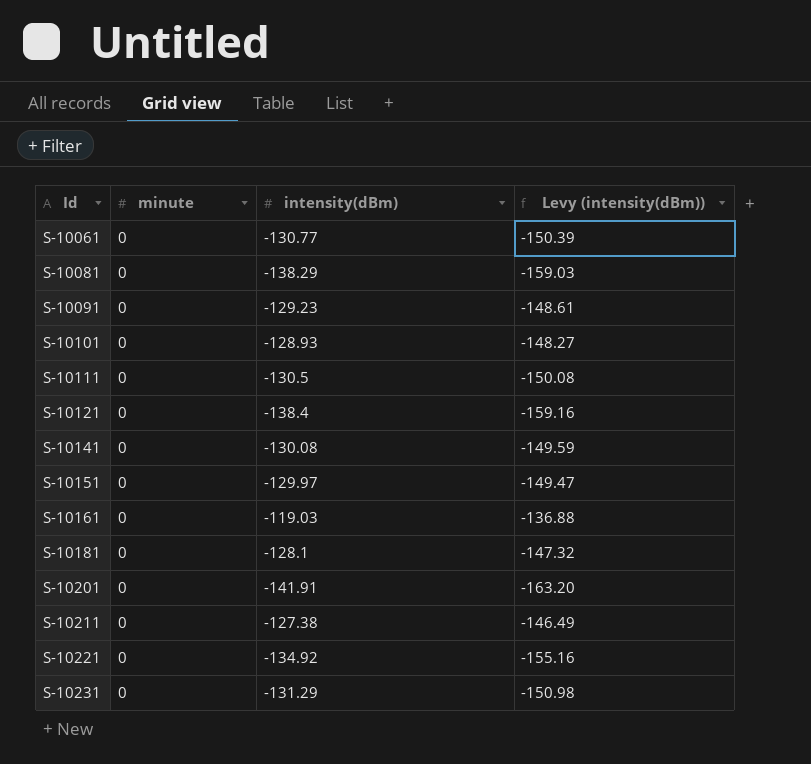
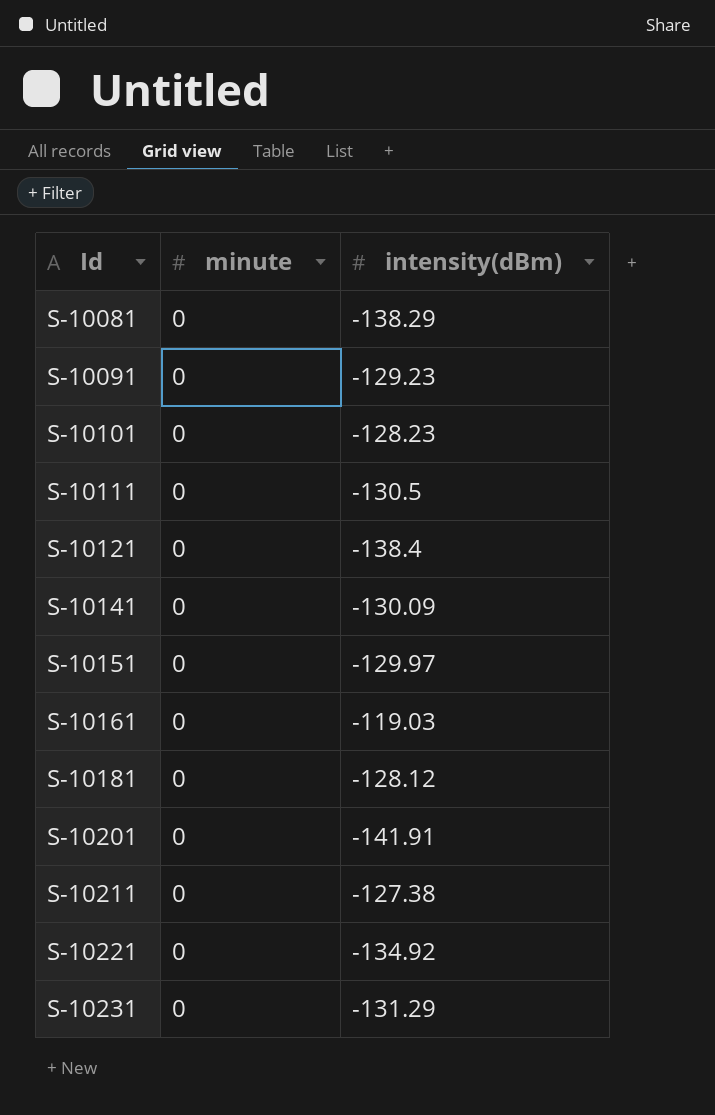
column Levy (intensity(dBm)) | formula: [intensity(dBm)] * 1.15 -> none
row S-10061: 0 | -130.77 | -150.39 -> none
S-10101 | intensity(dBm): -128.93 -> -128.23
S-10141 | intensity(dBm): -130.08 -> -130.09
S-10181 | intensity(dBm): -128.1 -> -128.12

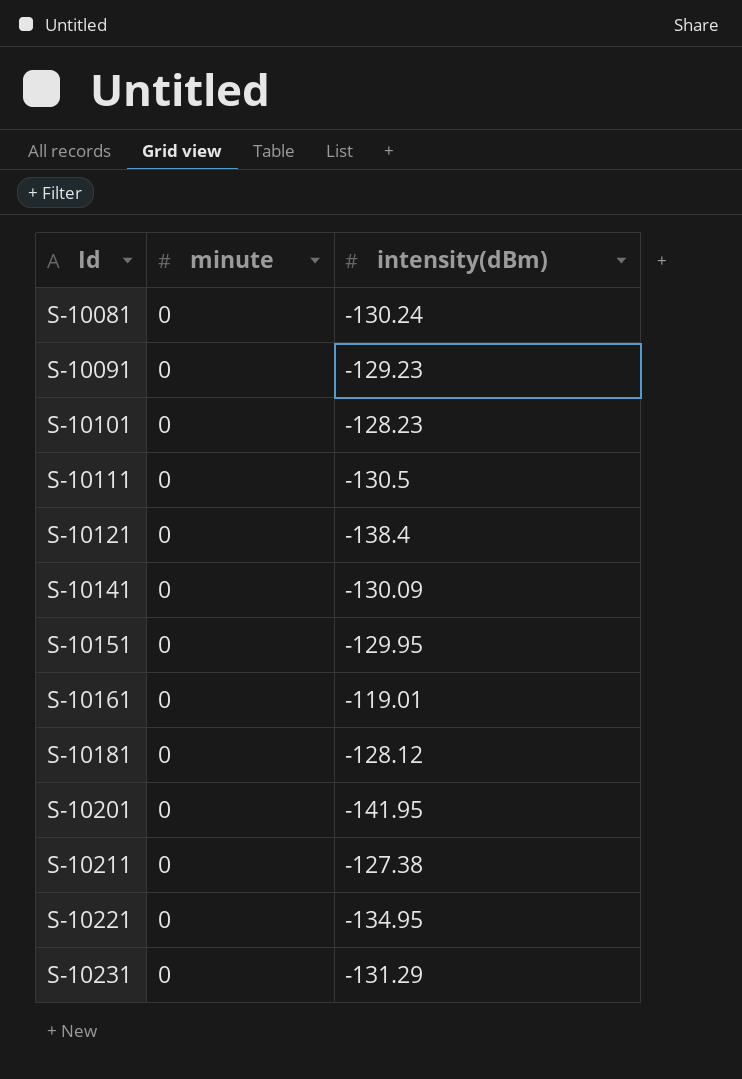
S-10081 | intensity(dBm): -138.29 -> -130.24
S-10151 | intensity(dBm): -129.97 -> -129.95
S-10161 | intensity(dBm): -119.03 -> -119.01
S-10201 | intensity(dBm): -141.91 -> -141.95
S-10221 | intensity(dBm): -134.92 -> -134.95

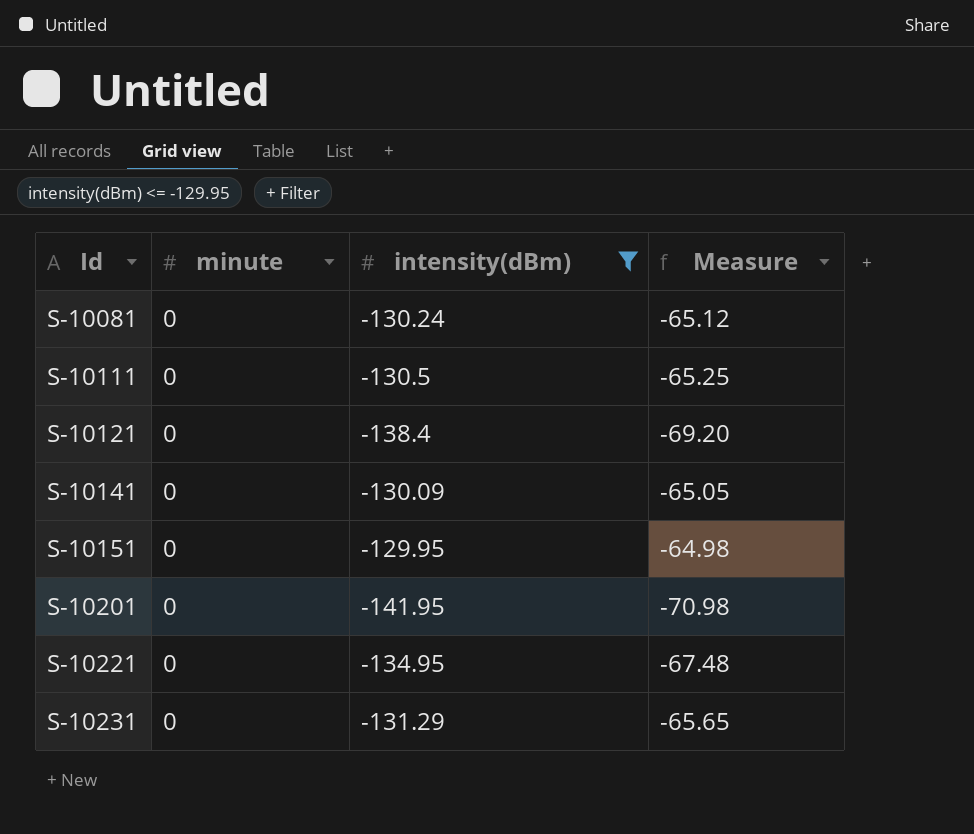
filter: none -> intensity(dBm) <= -129.95
column Measure | formula: none -> [intensity(dBm)] * 0.5

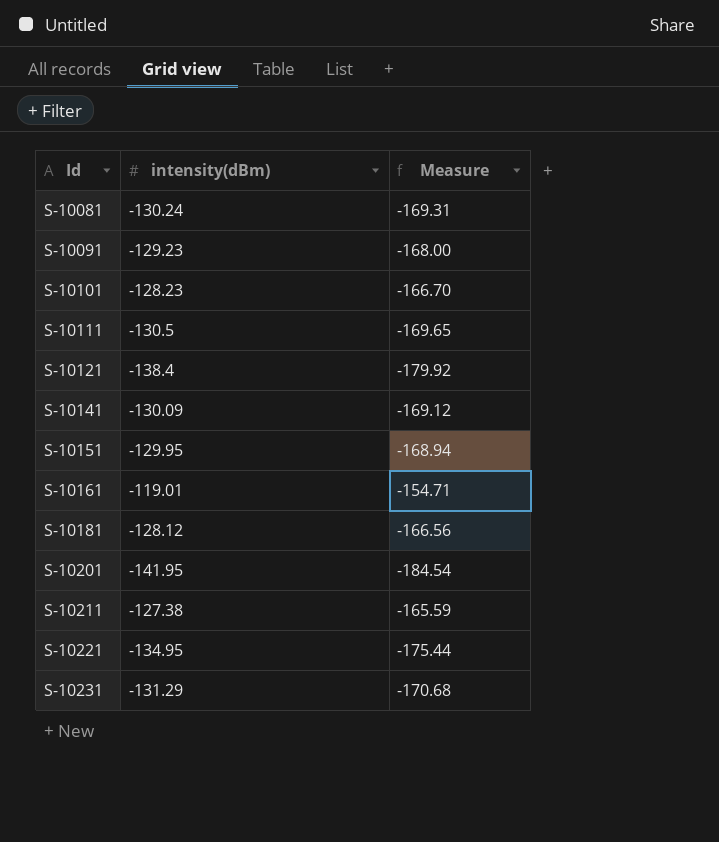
filter: intensity(dBm) <= -129.95 -> none
column minute | position: 2 -> none
column Measure | formula: [intensity(dBm)] * 0.5 -> [intensity(dBm)] * 1.3

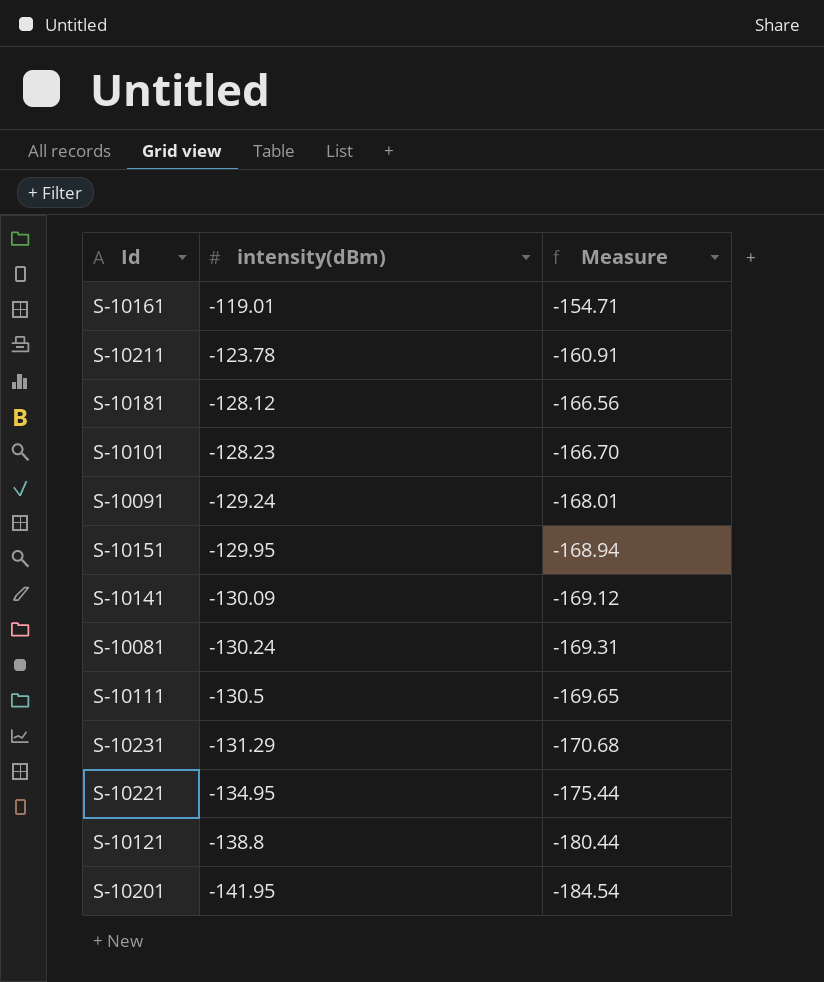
row order: Id ascending -> intensity(dBm) descending
S-10211 | intensity(dBm): -127.38 -> -123.78
S-10211 | Measure: -165.59 -> -160.91
S-10091 | intensity(dBm): -129.23 -> -129.24
S-10091 | Measure: -168.00 -> -168.01
S-10121 | intensity(dBm): -138.4 -> -138.8
S-10121 | Measure: -179.92 -> -180.44

